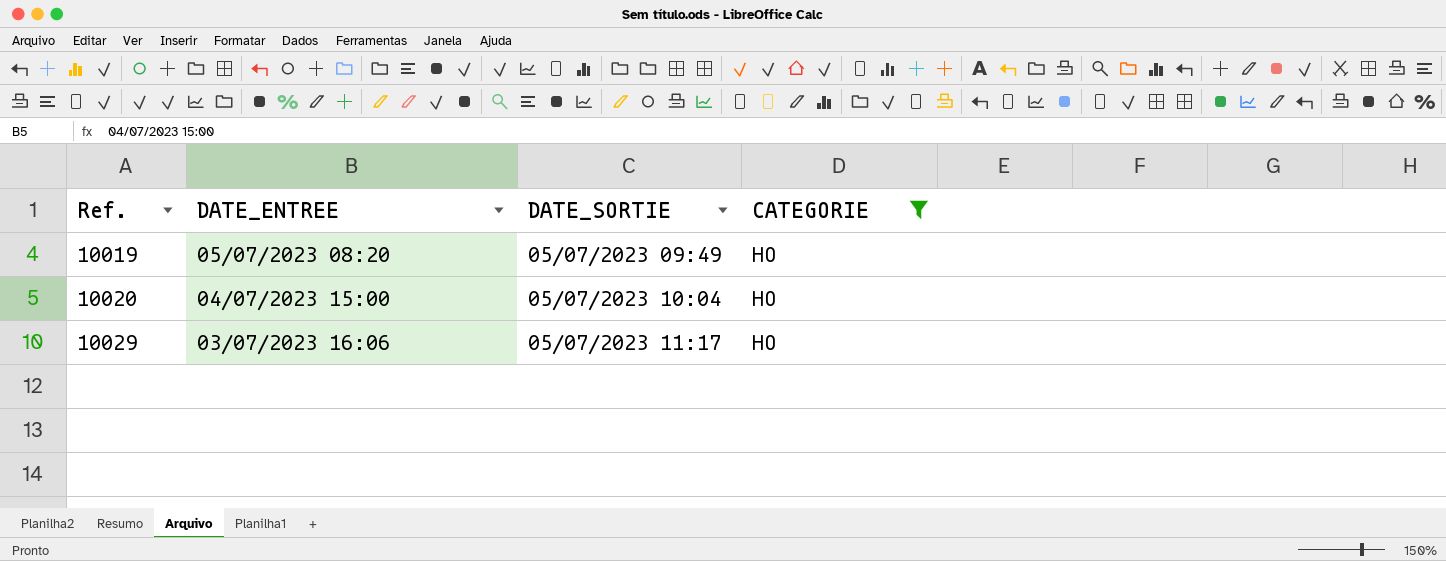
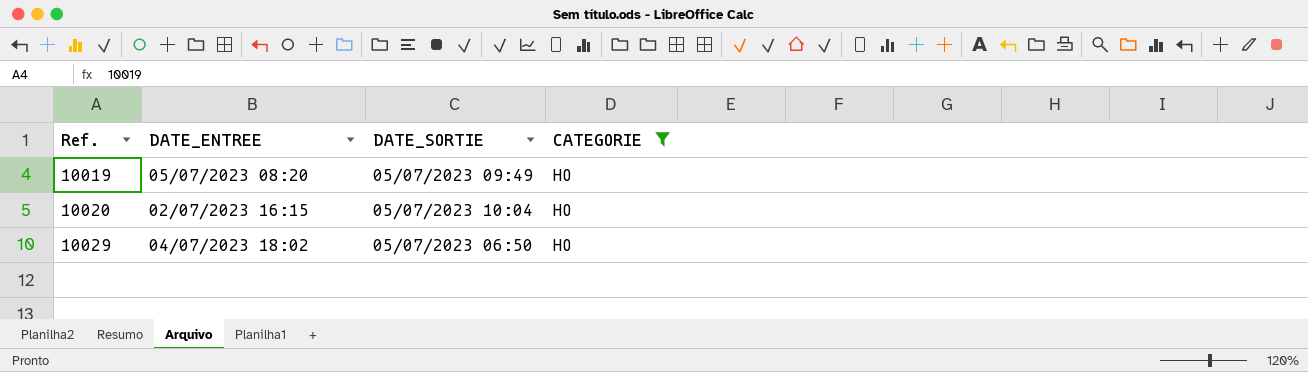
10020 | DATE_ENTREE: 04/07/2023 15:00 -> 02/07/2023 16:15
10029 | DATE_ENTREE: 03/07/2023 16:06 -> 04/07/2023 18:02
10029 | DATE_SORTIE: 05/07/2023 11:17 -> 05/07/2023 06:50

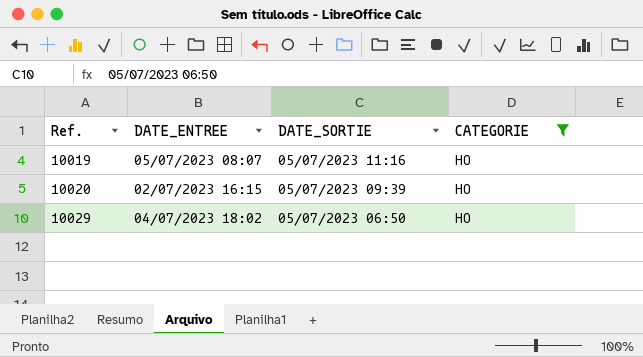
10019 | DATE_ENTREE: 05/07/2023 08:20 -> 05/07/2023 08:07
10019 | DATE_SORTIE: 05/07/2023 09:49 -> 05/07/2023 11:16
10020 | DATE_SORTIE: 05/07/2023 10:04 -> 05/07/2023 09:39

